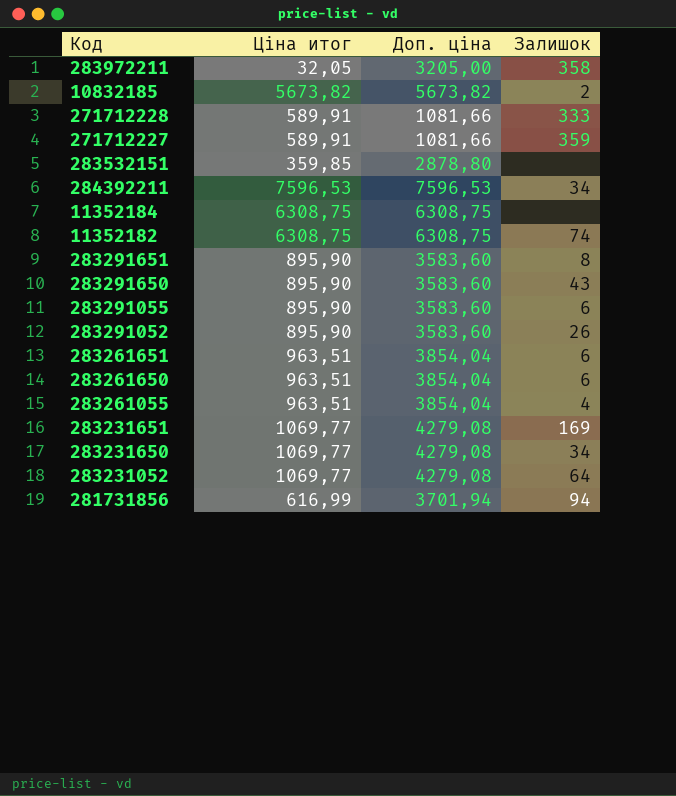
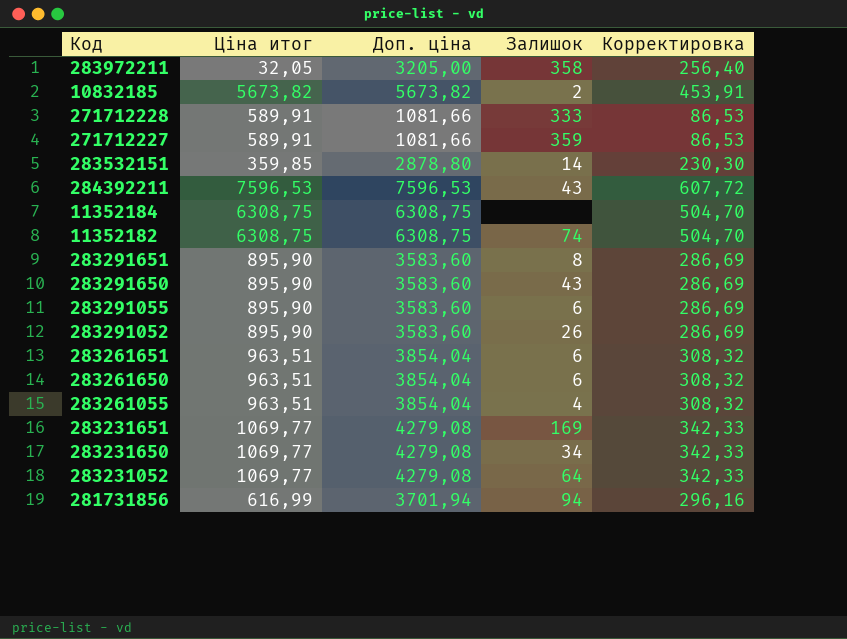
column Корректировка | formula: none -> [Доп. ціна] * 0,08
283532151 | Залишок: none -> 14
284392211 | Залишок: 34 -> 43

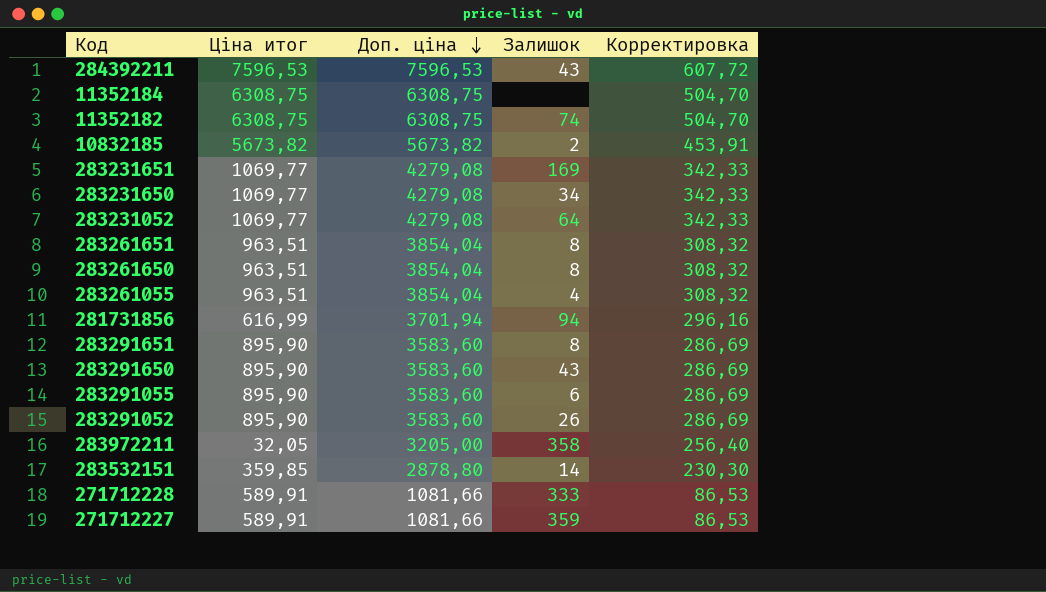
row order: none -> Доп. ціна descending
283261651 | Залишок: 6 -> 8
283261650 | Залишок: 6 -> 8

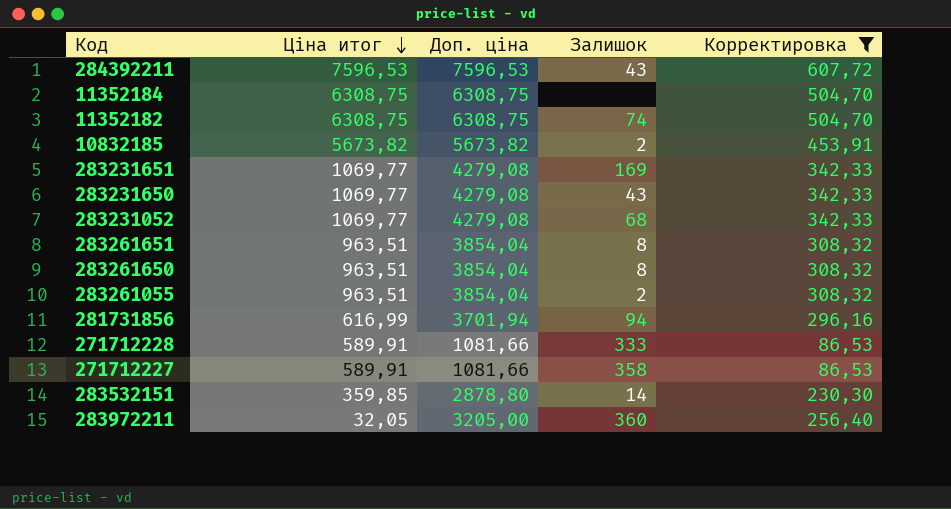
filter: none -> Корректировка != 286,69
row order: Доп. ціна descending -> Ціна итог descending
283231650 | Залишок: 34 -> 43
283231052 | Залишок: 64 -> 68
283261055 | Залишок: 4 -> 2
271712227 | Залишок: 359 -> 358
283972211 | Залишок: 358 -> 360

